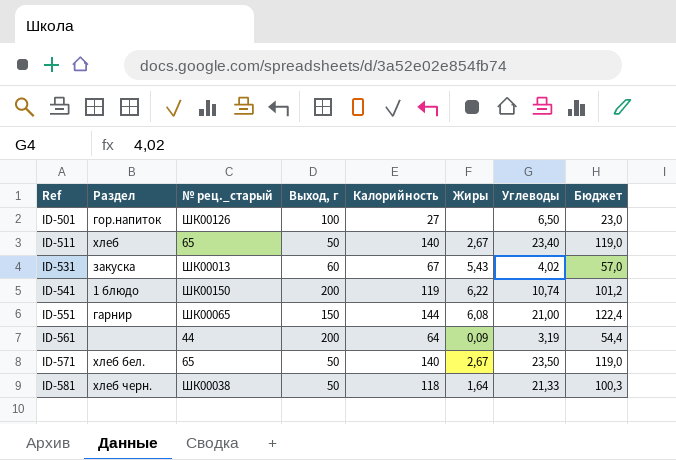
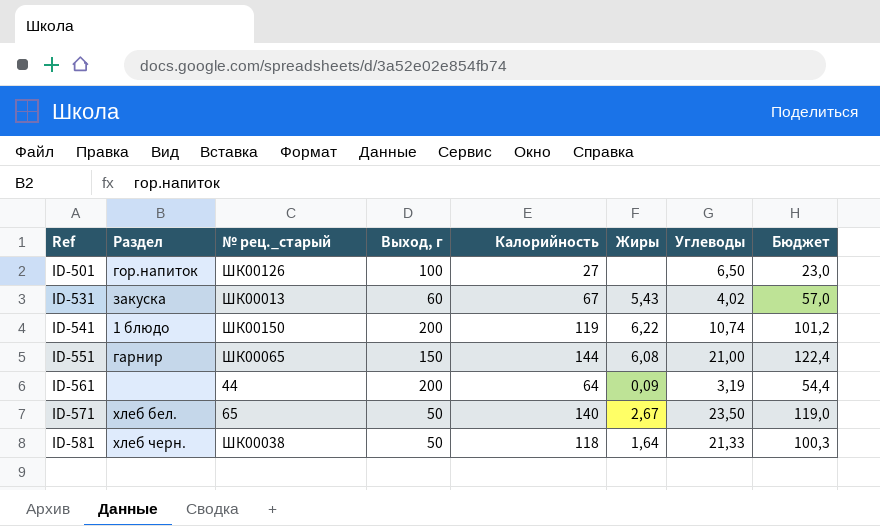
row ID-511: хлеб | 65 | 50 | 140 | 2,67 | 23,40 | 119,0 -> none

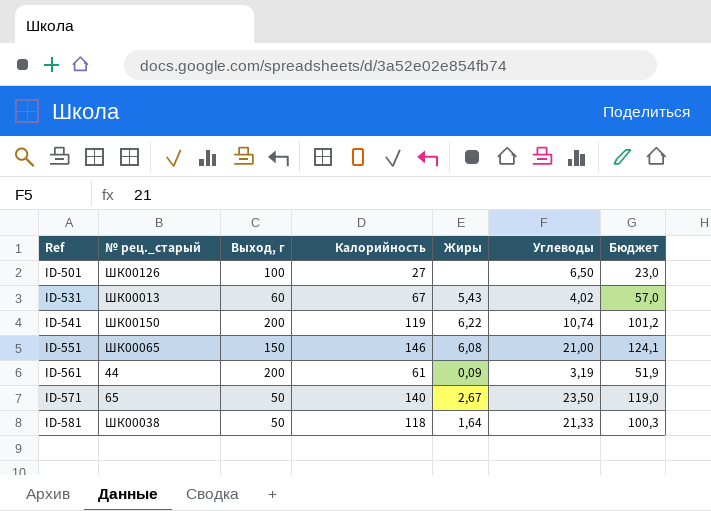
column Раздел | position: 2 -> none
ID-551 | Калорийность: 144 -> 146
ID-551 | Бюджет: 122,4 -> 124,1
ID-561 | Калорийность: 64 -> 61
ID-561 | Бюджет: 54,4 -> 51,9

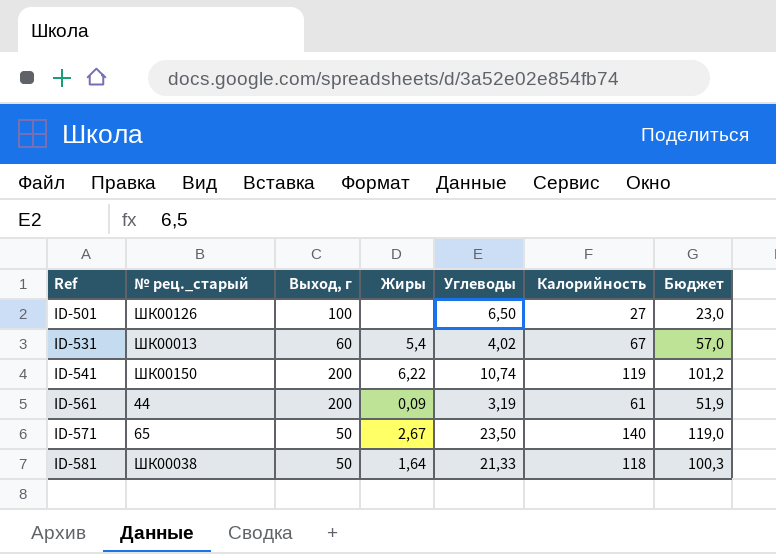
column Калорийность | position: 4 -> 6
row ID-551: ШК00065 | 150 | 146 | 6,08 | 21,00 | 124,1 -> none
ID-531 | Жиры: 5,43 -> 5,4

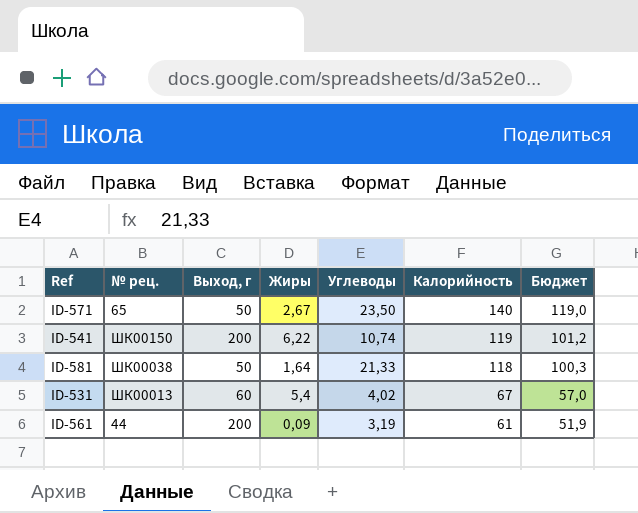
row order: Ref ascending -> Калорийность descending
column name: № рец._старый -> № рец.
row ID-501: ШК00126 | 100 | none | 6,50 | 27 | 23,0 -> none

